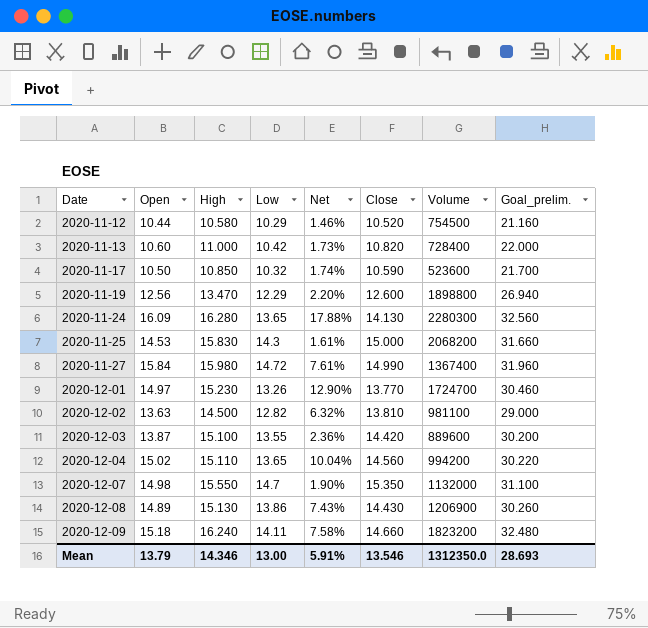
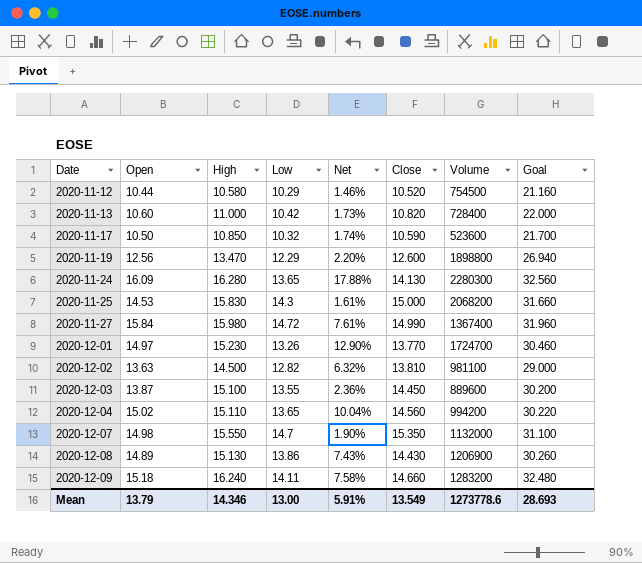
column name: Goal_prelim. -> Goal
2020-12-03 | Close: 14.420 -> 14.450
2020-12-09 | Volume: 1823200 -> 1283200
Mean | Close: 13.546 -> 13.549
Mean | Volume: 1312350.0 -> 1273778.6

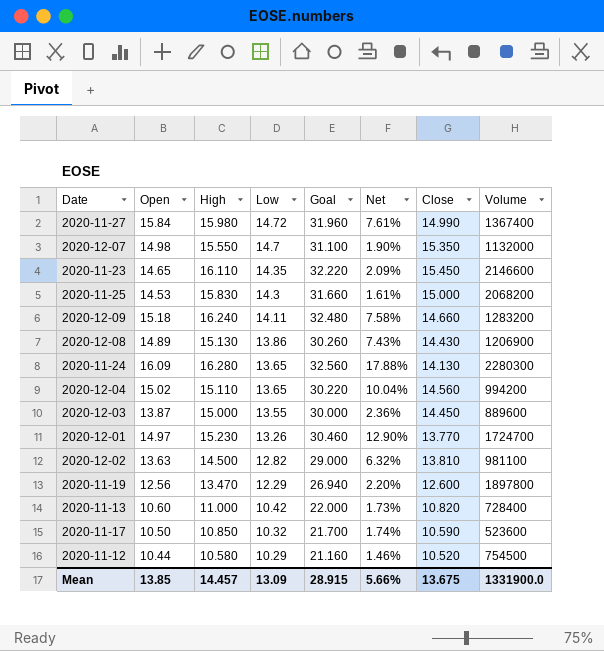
row order: Date ascending -> Low descending
column Goal | position: 8 -> 5
row 2020-11-23: none -> 14.65 | 16.110 | 14.35 | 32.220 | 2.09% | 15.450 | 2146600
2020-12-03 | High: 15.100 -> 15.000
2020-12-03 | Goal: 30.200 -> 30.000
2020-11-19 | Volume: 1898800 -> 1897800
Mean | Open: 13.79 -> 13.85
Mean | High: 14.346 -> 14.457
Mean | Low: 13.00 -> 13.09
Mean | Goal: 28.693 -> 28.915
Mean | Net: 5.91% -> 5.66%
Mean | Close: 13.549 -> 13.675
Mean | Volume: 1273778.6 -> 1331900.0

